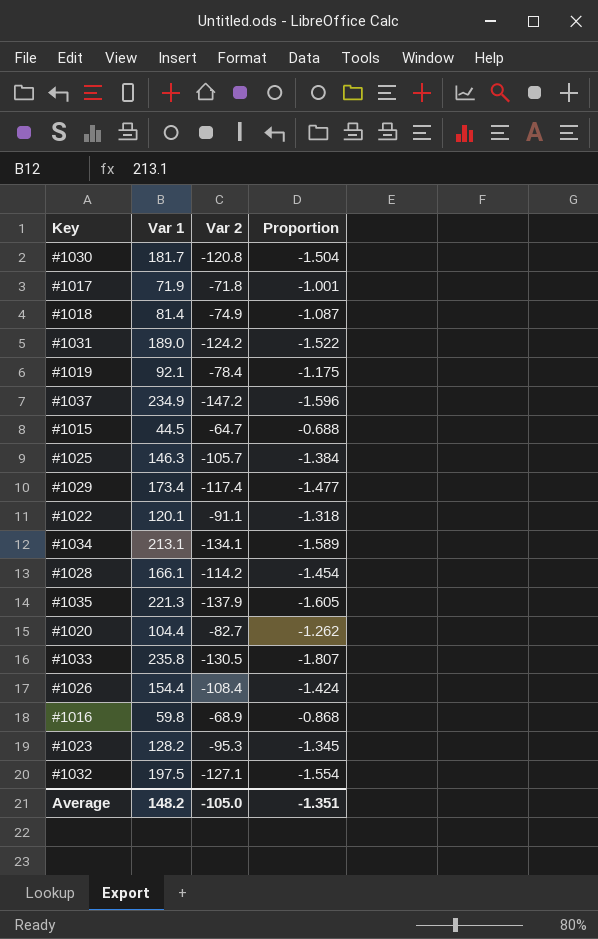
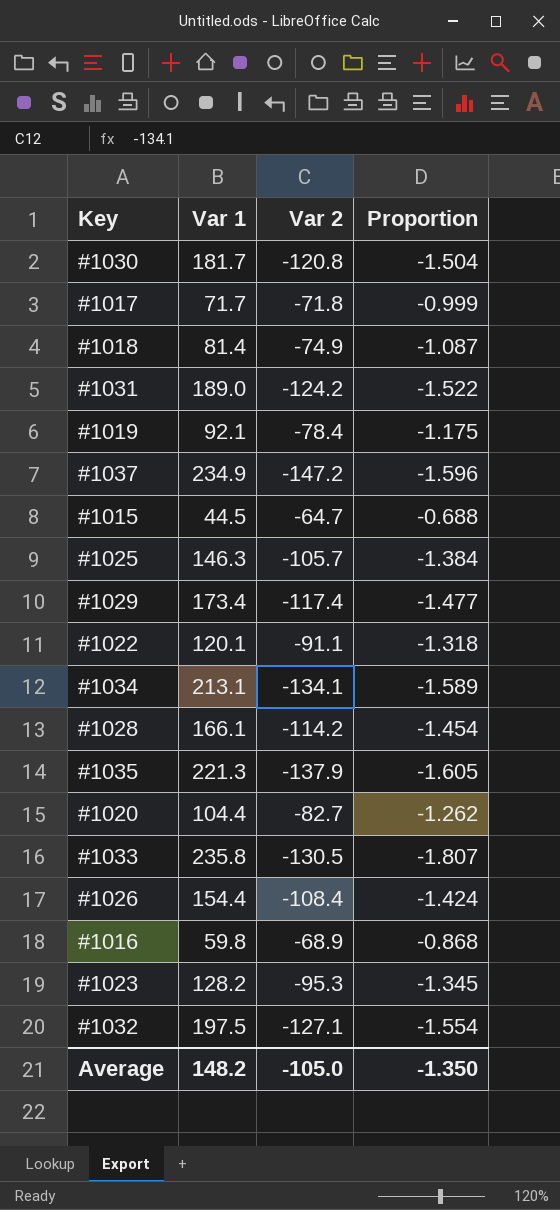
#1017 | Var 1: 71.9 -> 71.7
#1017 | Proportion: -1.001 -> -0.999
Average | Proportion: -1.351 -> -1.350

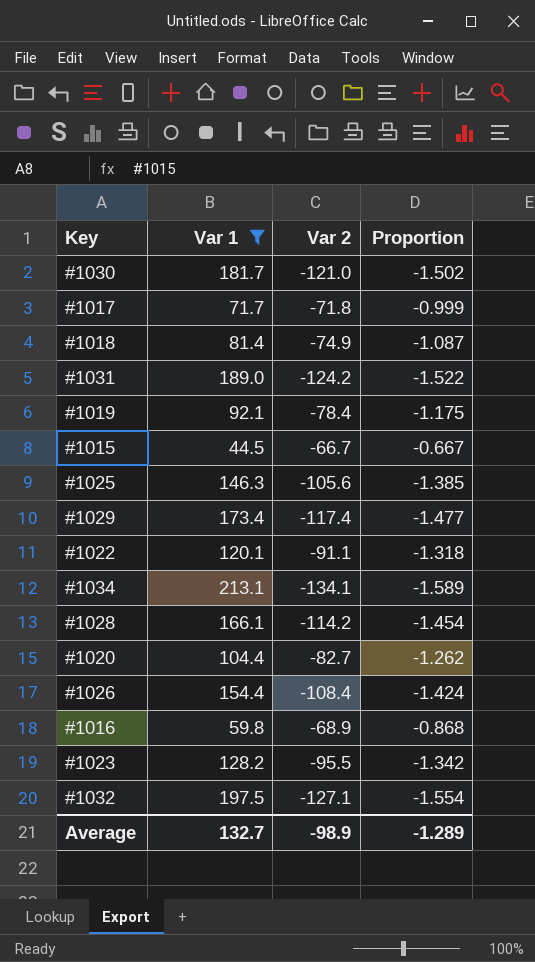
filter: none -> Var 1 <= 213.1
#1030 | Var 2: -120.8 -> -121.0
#1030 | Proportion: -1.504 -> -1.502
#1015 | Var 2: -64.7 -> -66.7
#1015 | Proportion: -0.688 -> -0.667
#1025 | Var 2: -105.7 -> -105.6
#1025 | Proportion: -1.384 -> -1.385
#1023 | Var 2: -95.3 -> -95.5
#1023 | Proportion: -1.345 -> -1.342
Average | Var 1: 148.2 -> 132.7
Average | Var 2: -105.0 -> -98.9
Average | Proportion: -1.350 -> -1.289

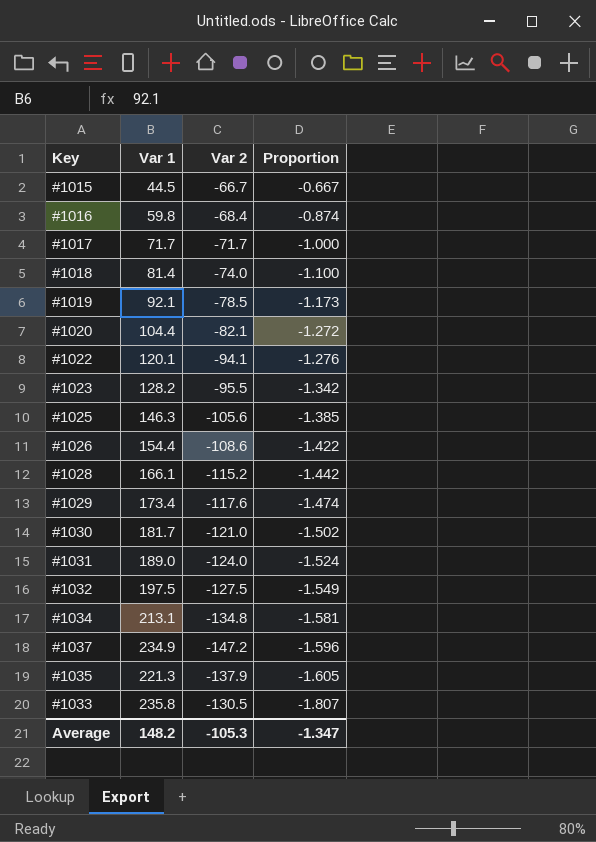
filter: Var 1 <= 213.1 -> none
row order: none -> Proportion descending
#1016 | Var 2: -68.9 -> -68.4
#1016 | Proportion: -0.868 -> -0.874
#1017 | Var 2: -71.8 -> -71.7
#1017 | Proportion: -0.999 -> -1.000
#1018 | Var 2: -74.9 -> -74.0
#1018 | Proportion: -1.087 -> -1.100
#1019 | Var 2: -78.4 -> -78.5
#1019 | Proportion: -1.175 -> -1.173
#1020 | Var 2: -82.7 -> -82.1
#1020 | Proportion: -1.262 -> -1.272
#1022 | Var 2: -91.1 -> -94.1
#1022 | Proportion: -1.318 -> -1.276
#1026 | Var 2: -108.4 -> -108.6
#1026 | Proportion: -1.424 -> -1.422
#1028 | Var 2: -114.2 -> -115.2
#1028 | Proportion: -1.454 -> -1.442
#1029 | Var 2: -117.4 -> -117.6
#1029 | Proportion: -1.477 -> -1.474
#1031 | Var 2: -124.2 -> -124.0
#1031 | Proportion: -1.522 -> -1.524
#1032 | Var 2: -127.1 -> -127.5
#1032 | Proportion: -1.554 -> -1.549
#1034 | Var 2: -134.1 -> -134.8
#1034 | Proportion: -1.589 -> -1.581
Average | Var 1: 132.7 -> 148.2
Average | Var 2: -98.9 -> -105.3
Average | Proportion: -1.289 -> -1.347

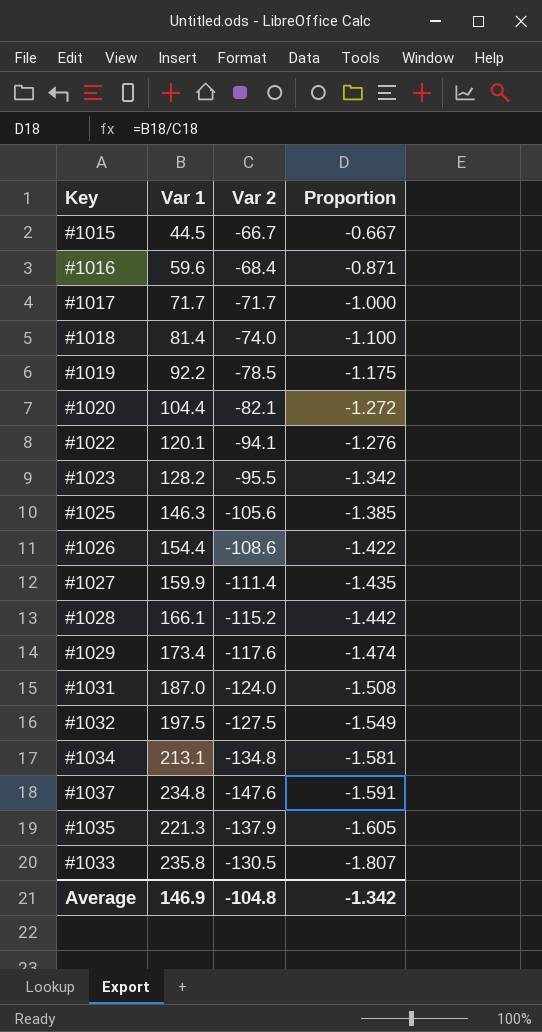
row #1030: 181.7 | -121.0 | -1.502 -> none
#1016 | Var 1: 59.8 -> 59.6
#1016 | Proportion: -0.874 -> -0.871
#1019 | Var 1: 92.1 -> 92.2
#1019 | Proportion: -1.173 -> -1.175
row #1027: none -> 159.9 | -111.4 | -1.435
#1031 | Var 1: 189.0 -> 187.0
#1031 | Proportion: -1.524 -> -1.508
#1037 | Var 1: 234.9 -> 234.8
#1037 | Var 2: -147.2 -> -147.6
#1037 | Proportion: -1.596 -> -1.591
Average | Var 1: 148.2 -> 146.9
Average | Var 2: -105.3 -> -104.8
Average | Proportion: -1.347 -> -1.342

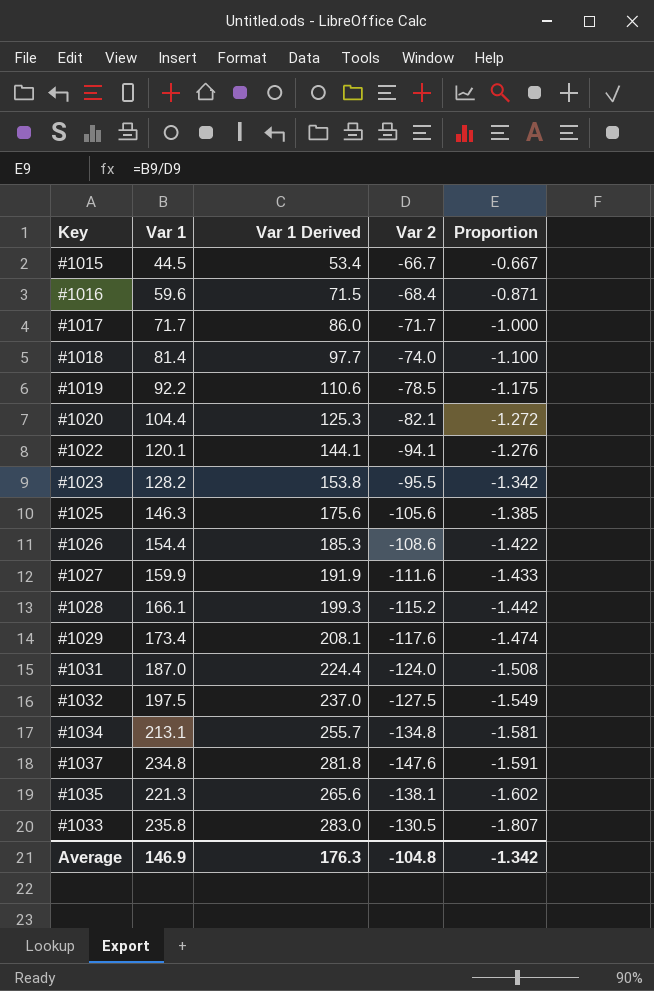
column Var 1 Derived | formula: none -> [Var 1] * 1.2
#1027 | Var 2: -111.4 -> -111.6
#1027 | Proportion: -1.435 -> -1.433
#1035 | Var 2: -137.9 -> -138.1
#1035 | Proportion: -1.605 -> -1.602

